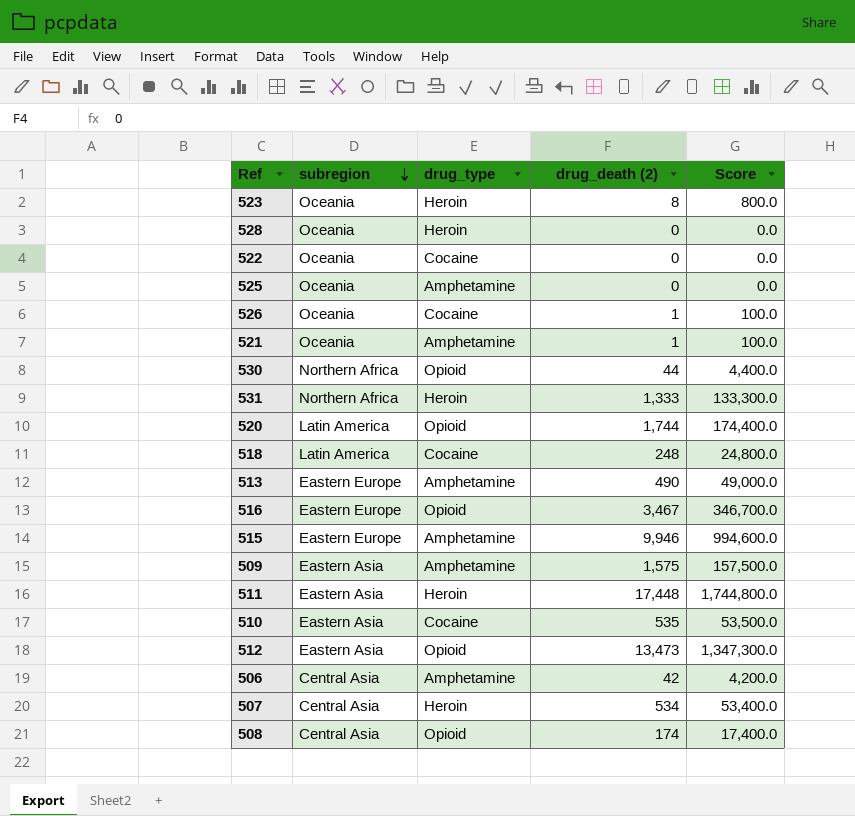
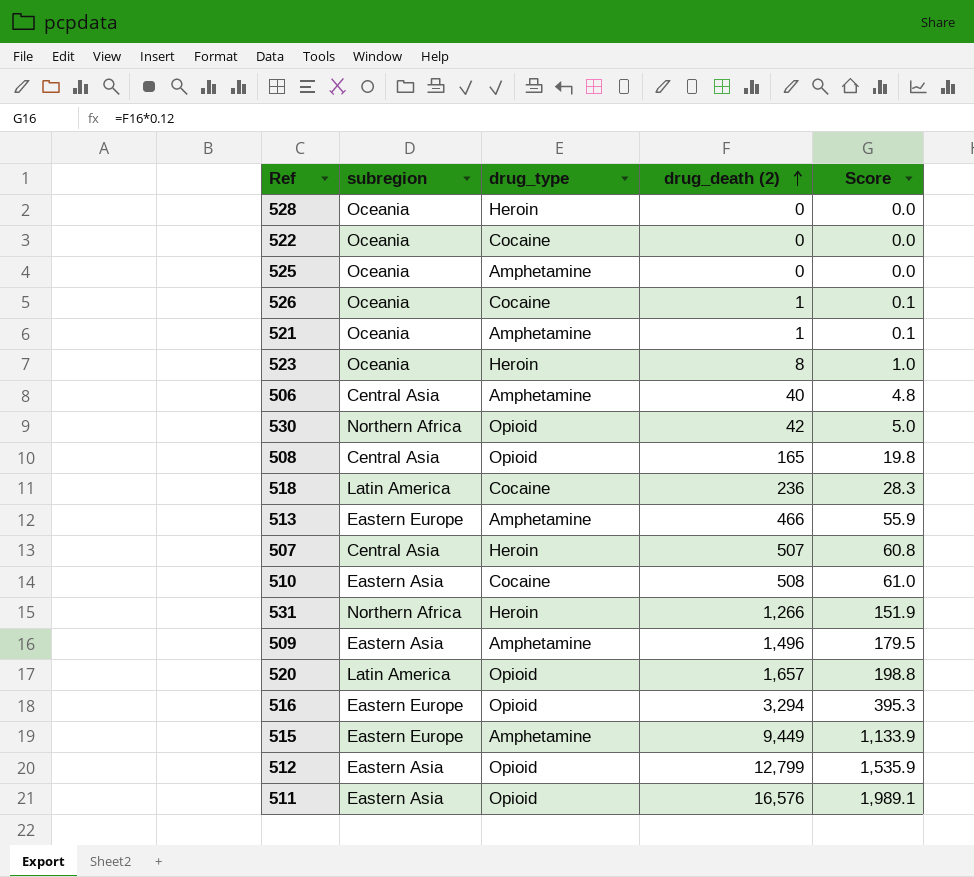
row order: subregion descending -> drug_death (2) ascending
column Score | formula: [drug_death (2)] * 100 -> [drug_death (2)] * 0.12
506 | drug_death (2): 42 -> 40
530 | drug_death (2): 44 -> 42
508 | drug_death (2): 174 -> 165
518 | drug_death (2): 248 -> 236
513 | drug_death (2): 490 -> 466
507 | drug_death (2): 534 -> 507
510 | drug_death (2): 535 -> 508
531 | drug_death (2): 1,333 -> 1,266
509 | drug_death (2): 1,575 -> 1,496
520 | drug_death (2): 1,744 -> 1,657
516 | drug_death (2): 3,467 -> 3,294
515 | drug_death (2): 9,946 -> 9,449
512 | drug_death (2): 13,473 -> 12,799
511 | drug_type: Heroin -> Opioid
511 | drug_death (2): 17,448 -> 16,576

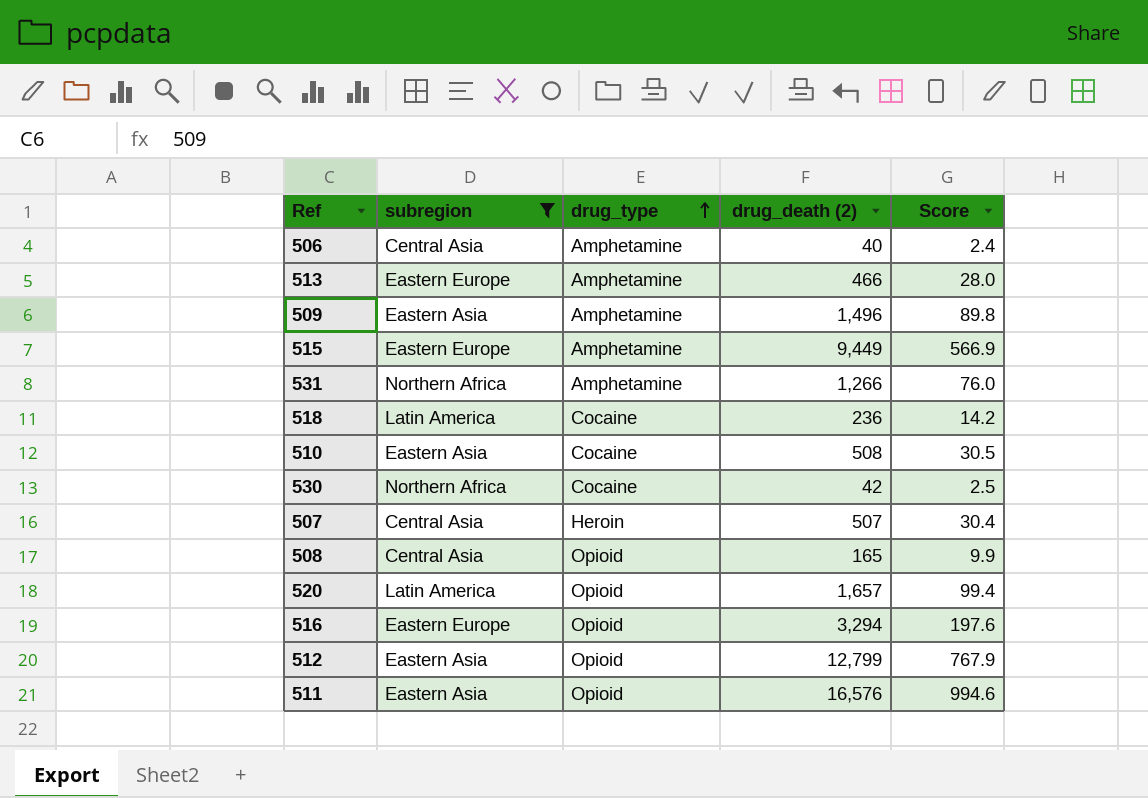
filter: none -> subregion != Oceania
row order: drug_death (2) ascending -> drug_type ascending
column Score | formula: [drug_death (2)] * 0.12 -> [drug_death (2)] * 0.06
531 | drug_type: Heroin -> Amphetamine
530 | drug_type: Opioid -> Cocaine

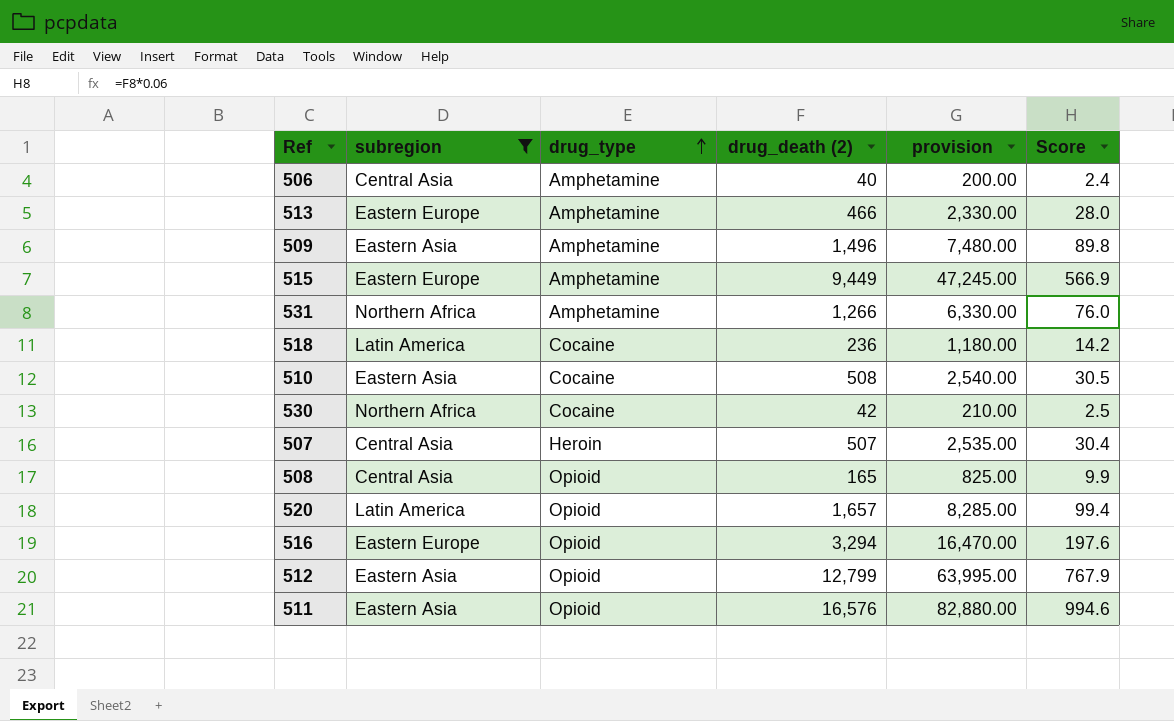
column provision | formula: none -> [drug_death (2)] * 5

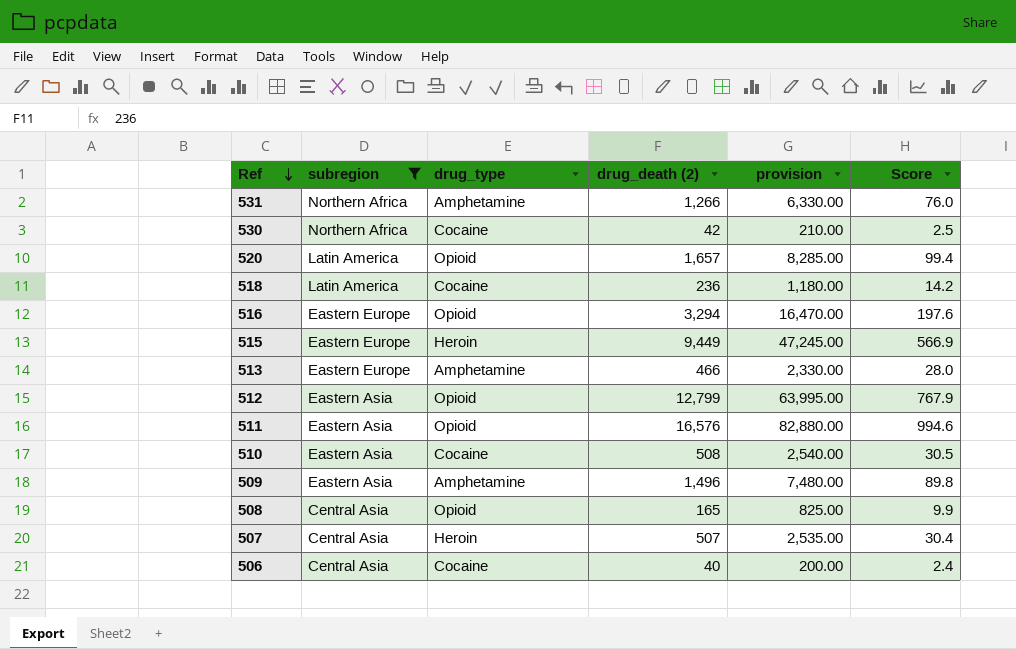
row order: drug_type ascending -> Ref descending
515 | drug_type: Amphetamine -> Heroin
506 | drug_type: Amphetamine -> Cocaine

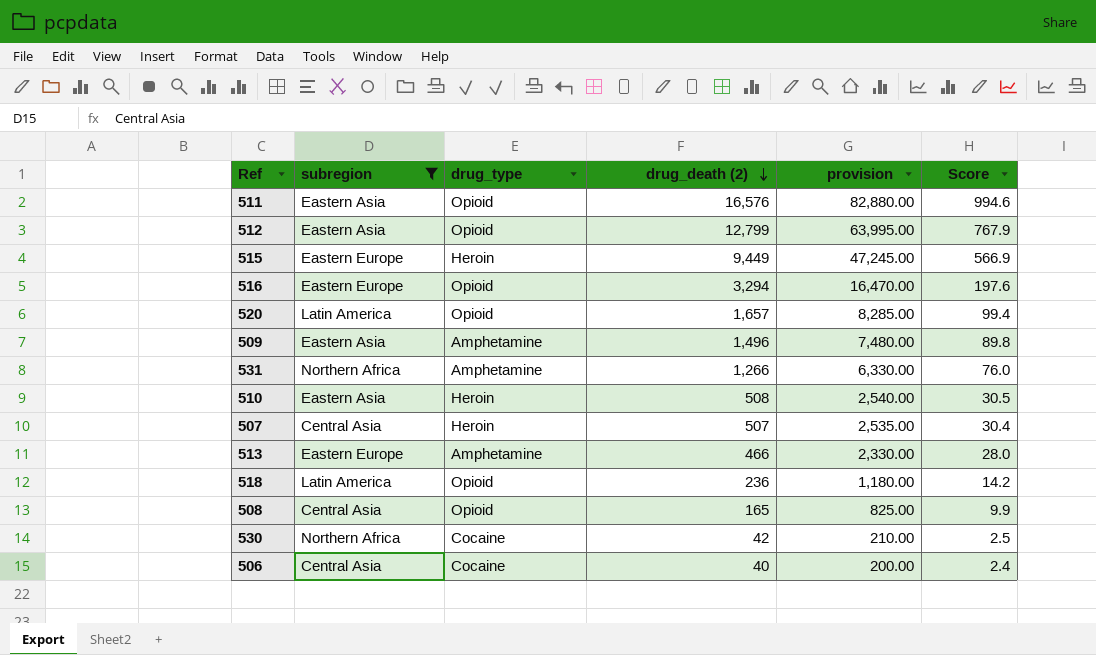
row order: Ref descending -> drug_death (2) descending
510 | drug_type: Cocaine -> Heroin
518 | drug_type: Cocaine -> Opioid

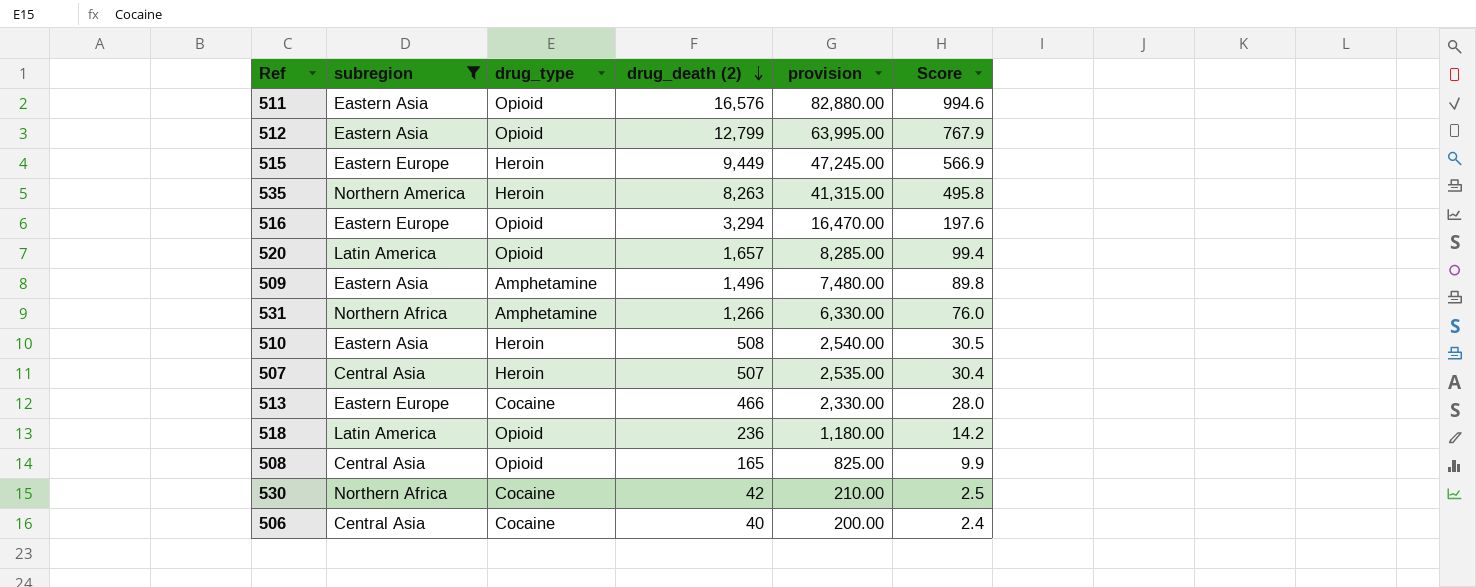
row 535: none -> Northern America | Heroin | 8,263 | 41,315.00 | 495.8
513 | drug_type: Amphetamine -> Cocaine

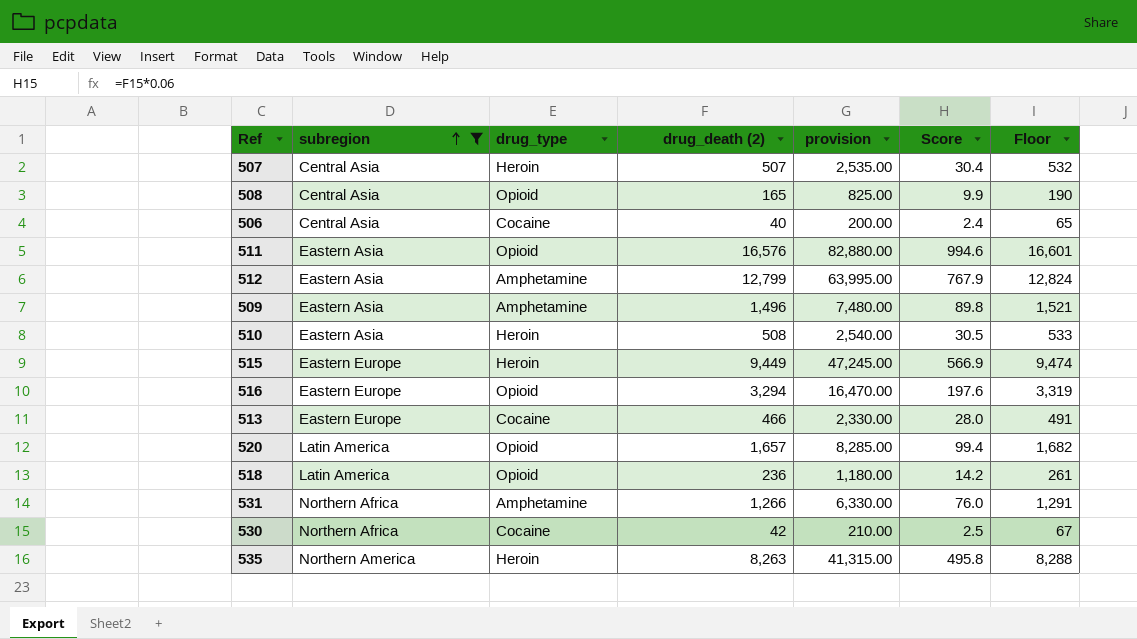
row order: drug_death (2) descending -> subregion ascending
column Floor | formula: none -> [drug_death (2)] + 25
512 | drug_type: Opioid -> Amphetamine

